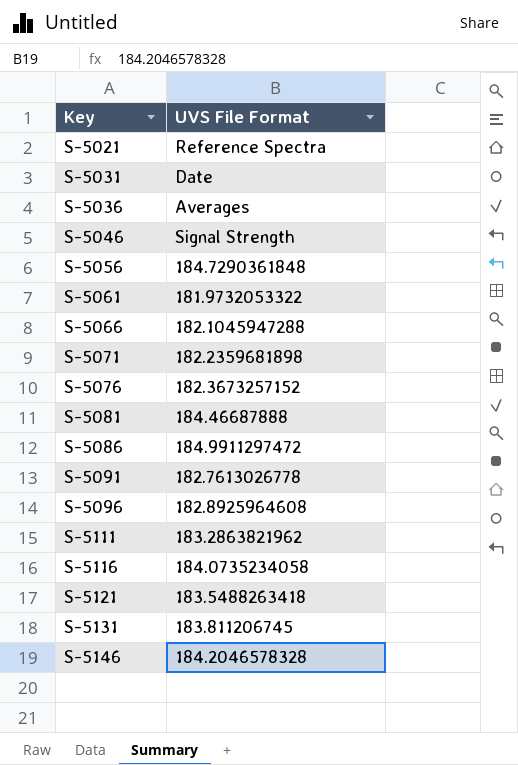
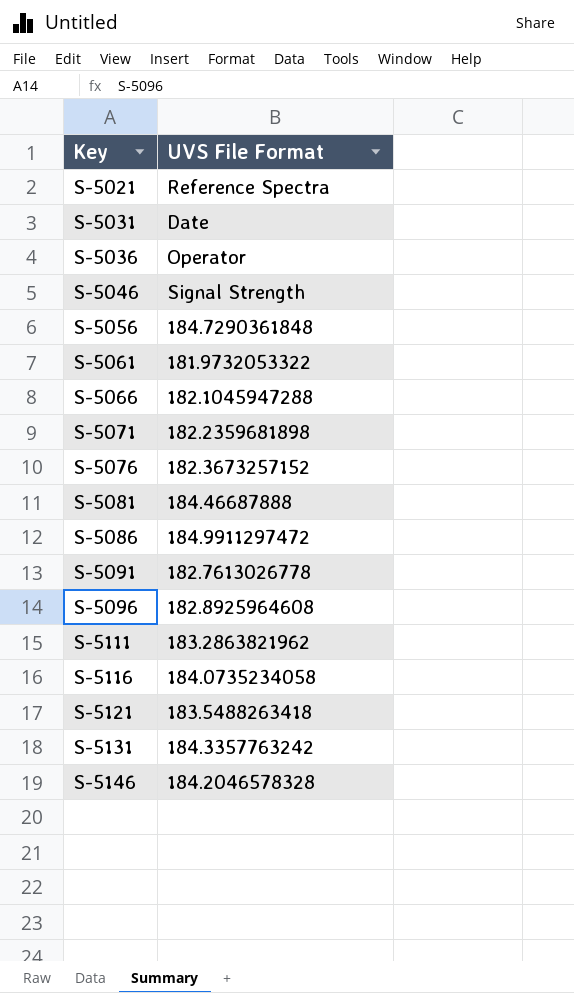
S-5036 | UVS File Format: Averages -> Operator
S-5131 | UVS File Format: 183.811206745 -> 184.3357763242

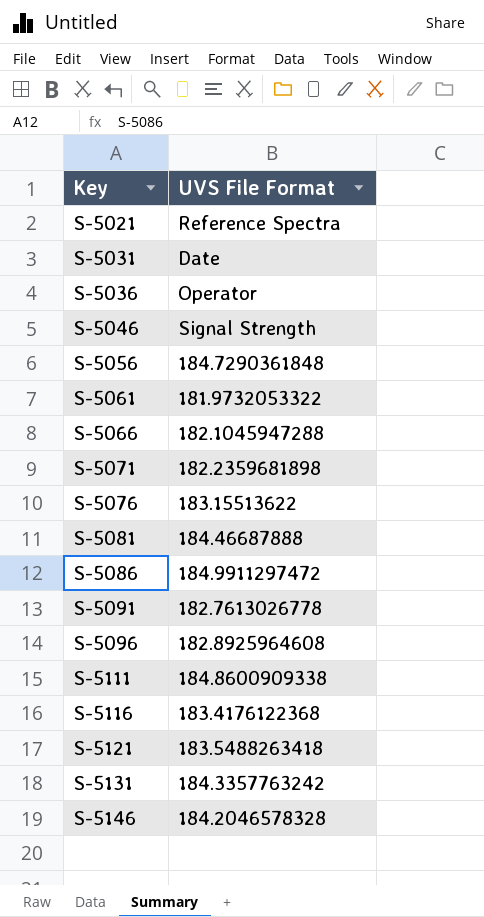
S-5076 | UVS File Format: 182.3673257152 -> 183.15513622
S-5111 | UVS File Format: 183.2863821962 -> 184.8600909338
S-5116 | UVS File Format: 184.0735234058 -> 183.4176122368

